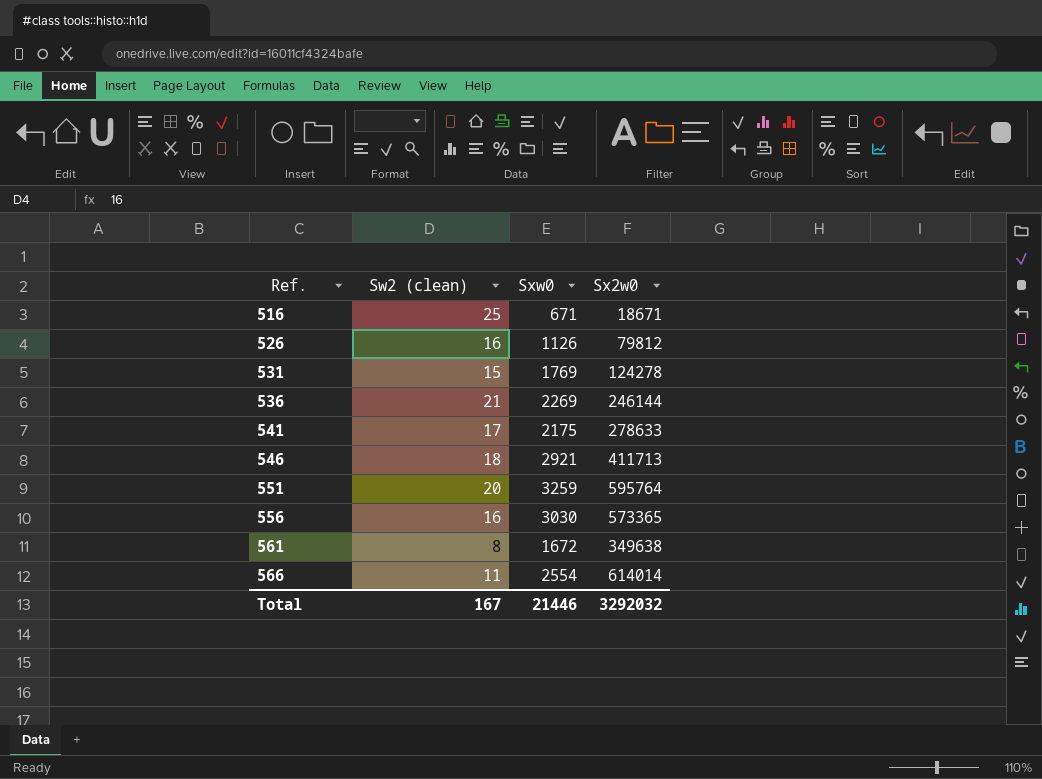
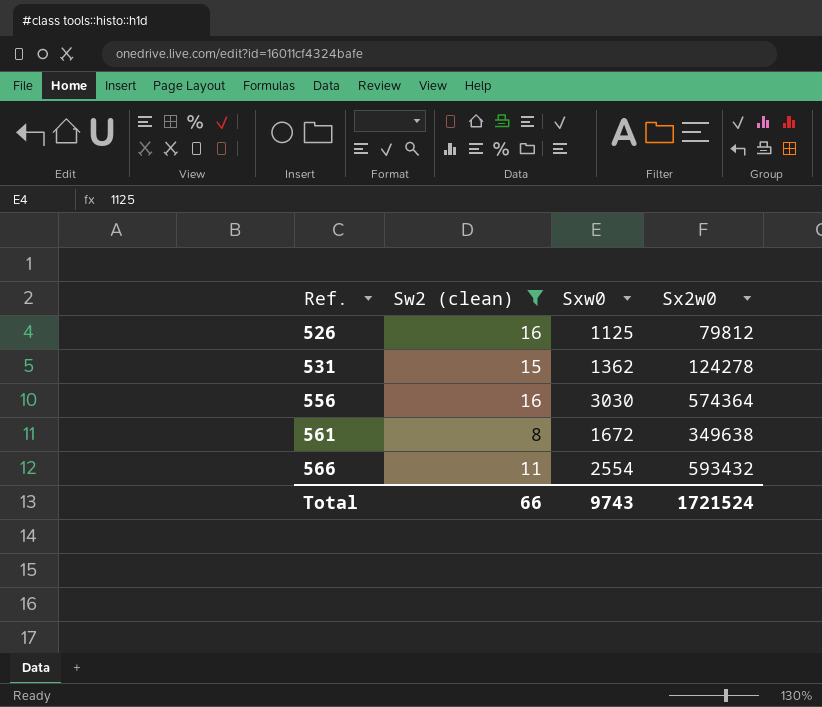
filter: none -> Sw2 (clean) <= 16
526 | Sxw0: 1126 -> 1125
531 | Sxw0: 1769 -> 1362
556 | Sx2w0: 573365 -> 574364
566 | Sx2w0: 614014 -> 593432
Total | Sw2 (clean): 167 -> 66
Total | Sxw0: 21446 -> 9743
Total | Sx2w0: 3292032 -> 1721524

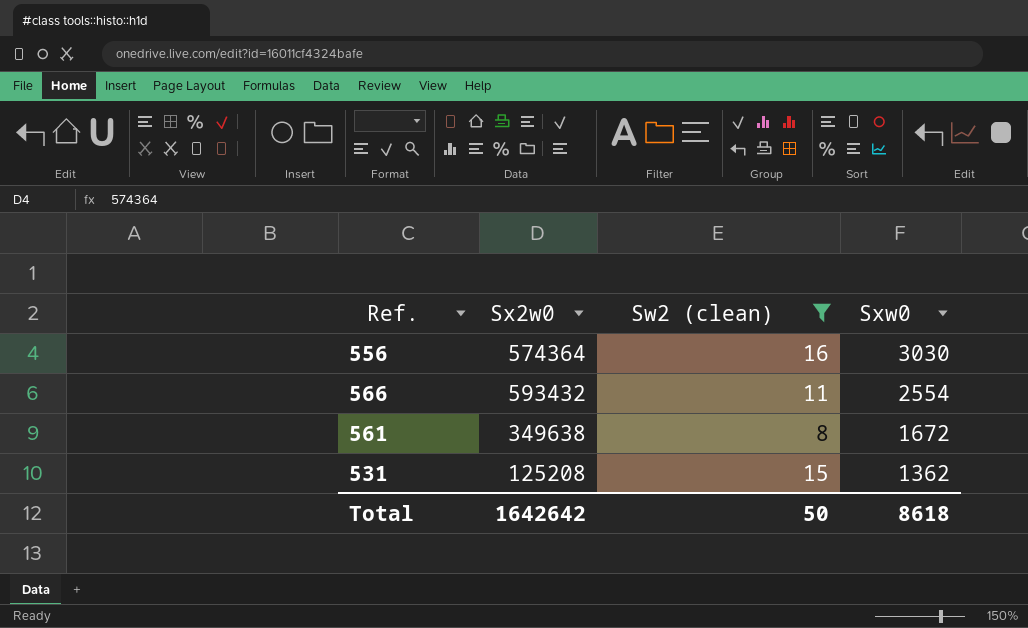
row order: Ref. ascending -> Sxw0 descending
column Sx2w0 | position: 4 -> 2
row 526: 16 | 1125 | 79812 -> none
531 | Sx2w0: 124278 -> 125208
Total | Sx2w0: 1721524 -> 1642642
Total | Sw2 (clean): 66 -> 50
Total | Sxw0: 9743 -> 8618

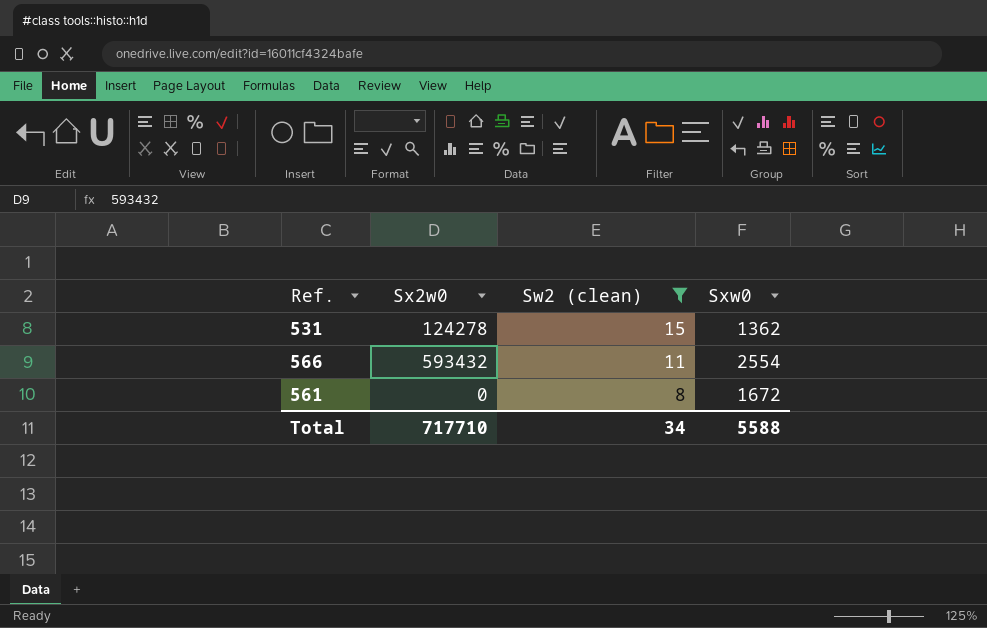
row order: Sxw0 descending -> Sw2 (clean) descending
row 556: 574364 | 16 | 3030 -> none
531 | Sx2w0: 125208 -> 124278
561 | Sx2w0: 349638 -> 0
Total | Sx2w0: 1642642 -> 717710
Total | Sw2 (clean): 50 -> 34
Total | Sxw0: 8618 -> 5588

